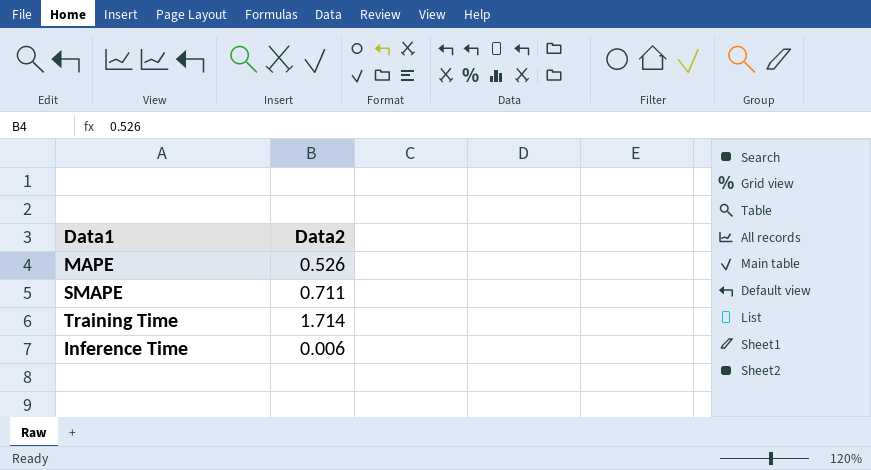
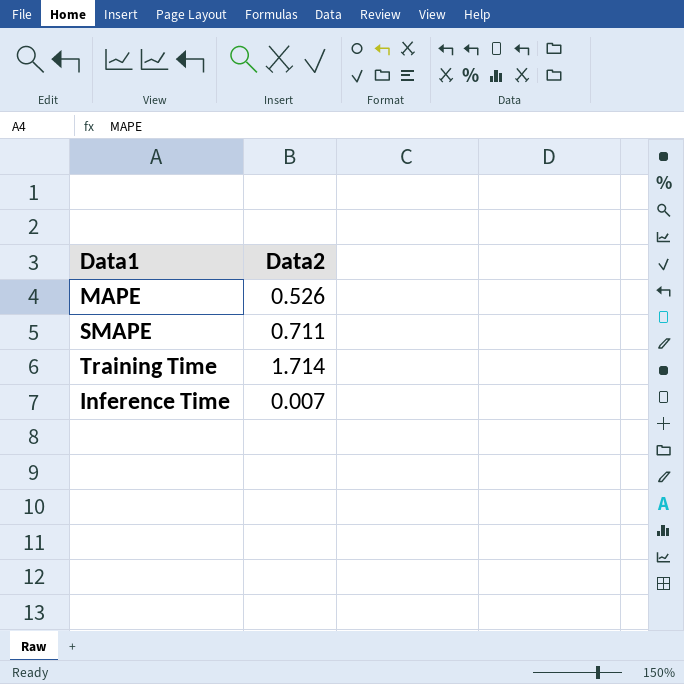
Inference Time | Data2: 0.006 -> 0.007

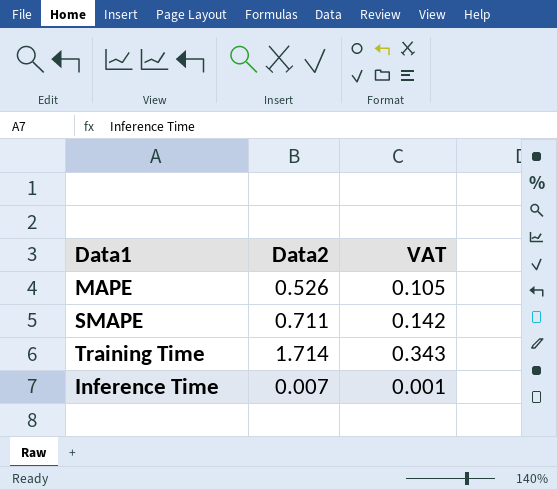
column VAT | formula: none -> [Data2] * 0.2

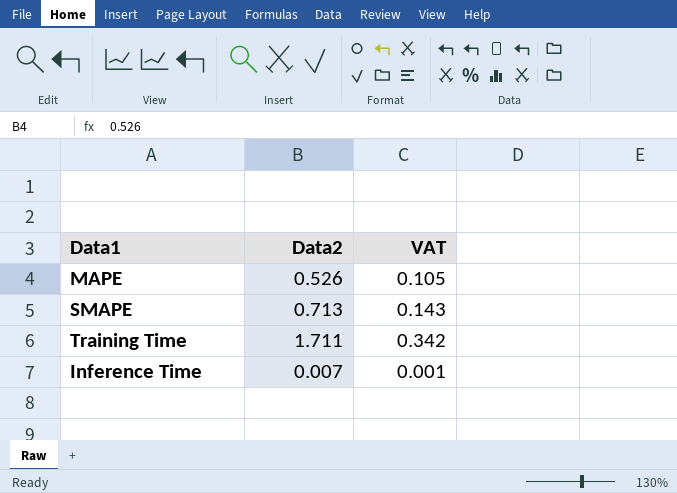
SMAPE | Data2: 0.711 -> 0.713
SMAPE | VAT: 0.142 -> 0.143
Training Time | Data2: 1.714 -> 1.711
Training Time | VAT: 0.343 -> 0.342

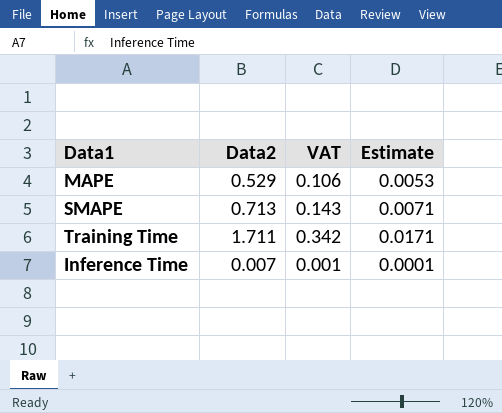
column Estimate | formula: none -> [Data2] * 0.01
MAPE | Data2: 0.526 -> 0.529
MAPE | VAT: 0.105 -> 0.106

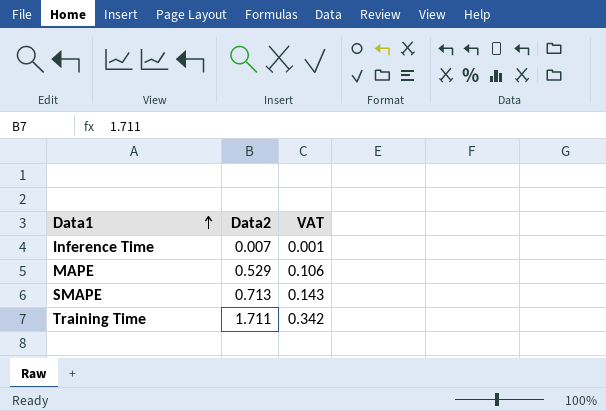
row order: none -> Data1 ascending
column Estimate | formula: [Data2] * 0.01 -> none

